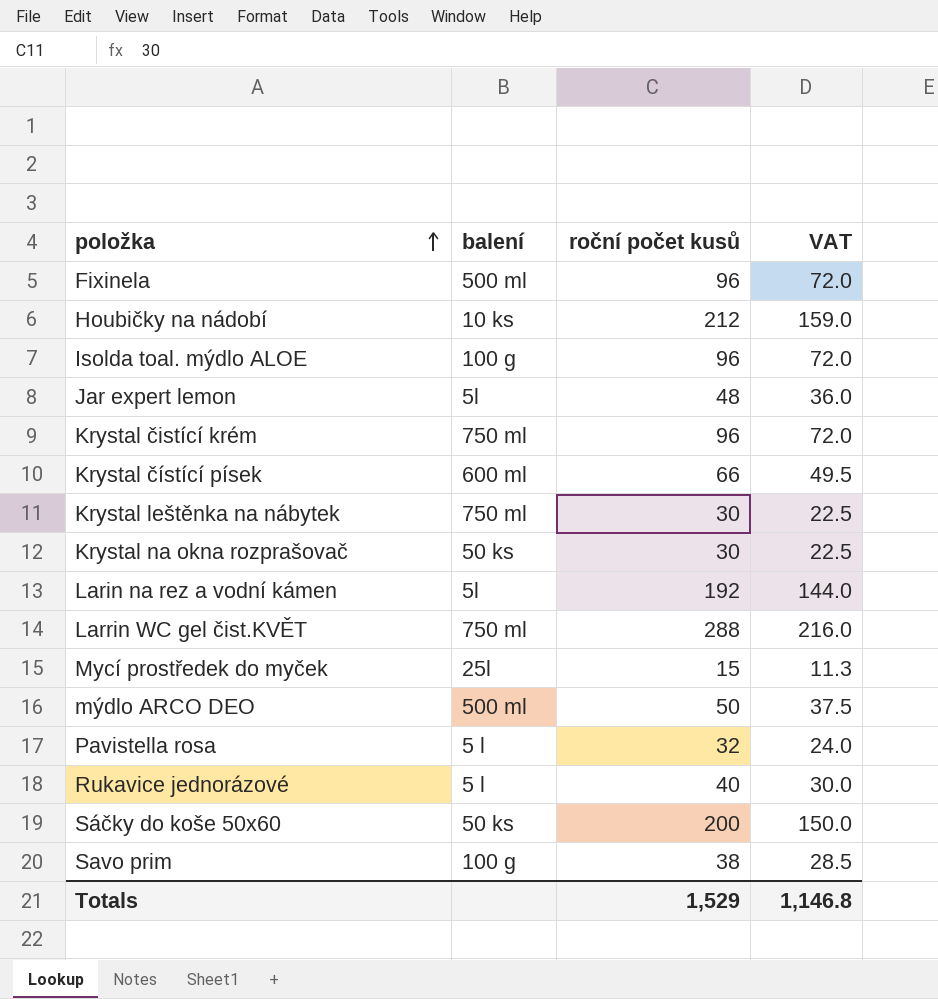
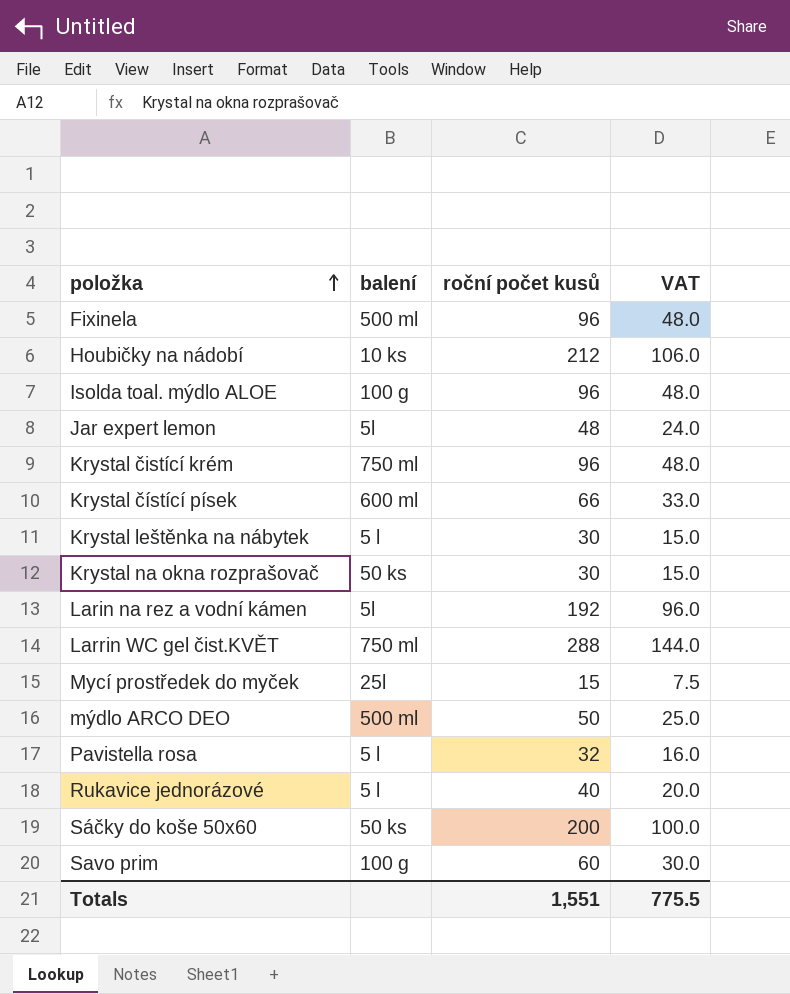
column VAT | formula: [roční počet kusů] * 0.75 -> [roční počet kusů] * 0.5
Krystal leštěnka na nábytek | balení: 750 ml -> 5 l
Savo prim | roční počet kusů: 38 -> 60
Totals | roční počet kusů: 1,529 -> 1,551
Totals | VAT: 1,146.8 -> 775.5

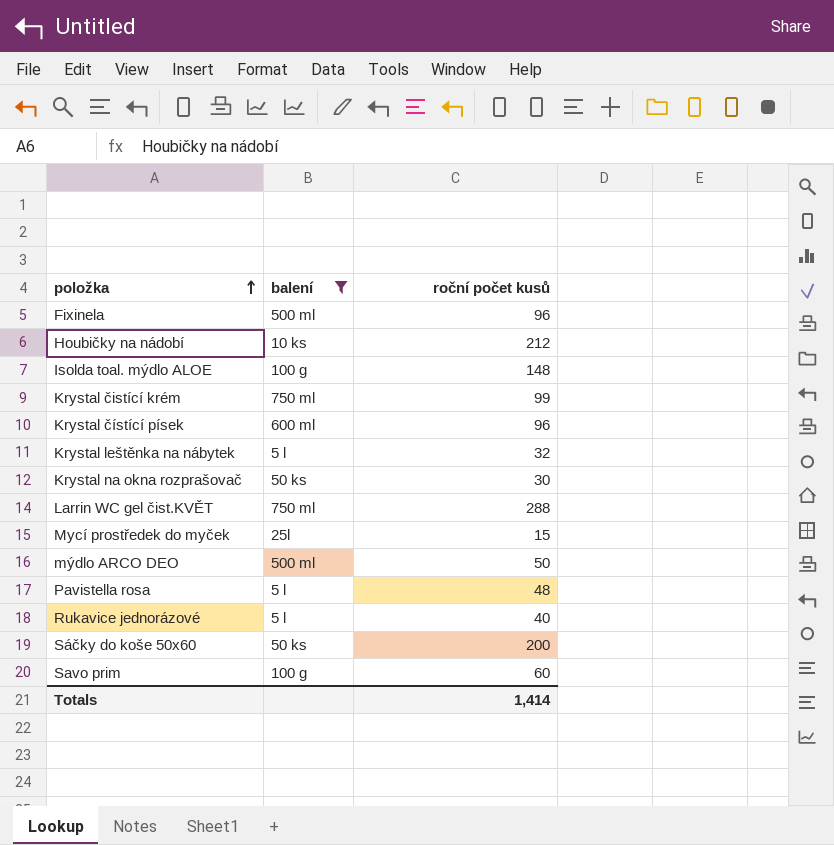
filter: none -> balení != 5l
column VAT | formula: [roční počet kusů] * 0.5 -> none
Isolda toal. mýdlo ALOE | roční počet kusů: 96 -> 148
Krystal čistící krém | roční počet kusů: 96 -> 99
Krystal čístící písek | roční počet kusů: 66 -> 96
Krystal leštěnka na nábytek | roční počet kusů: 30 -> 32
Pavistella rosa | roční počet kusů: 32 -> 48
Totals | roční počet kusů: 1,551 -> 1,414

